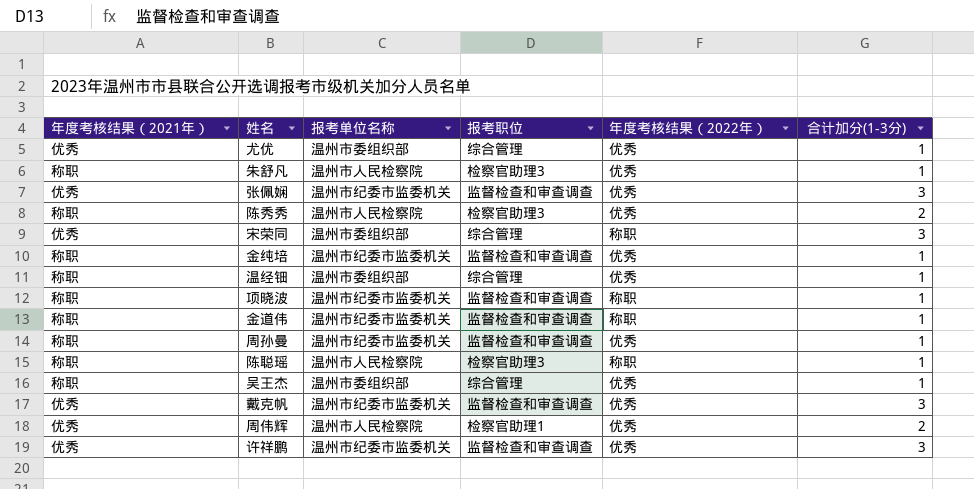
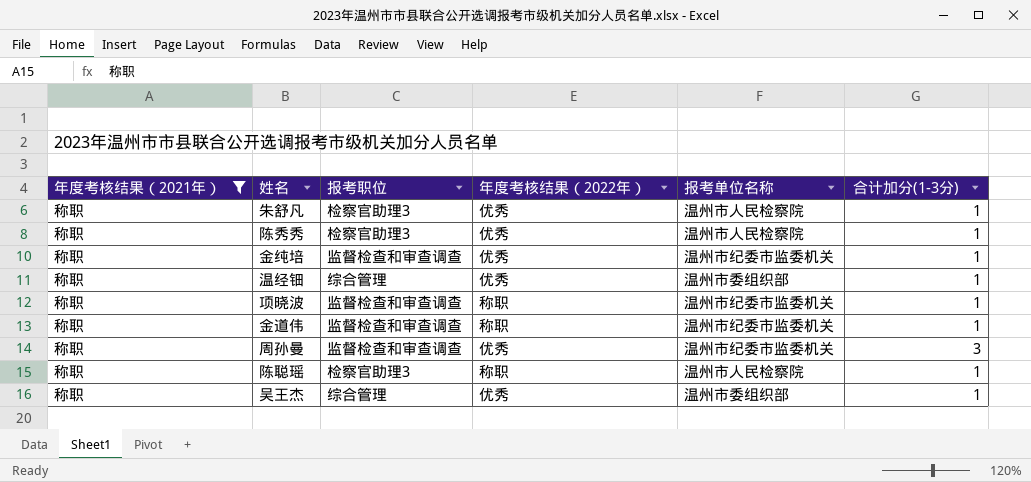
filter: none -> 年度考核结果（2021年） = 称职
column 报考单位名称 | position: 3 -> 5
陈秀秀 | 合计加分(1-3分): 2 -> 1
周孙曼 | 合计加分(1-3分): 1 -> 3

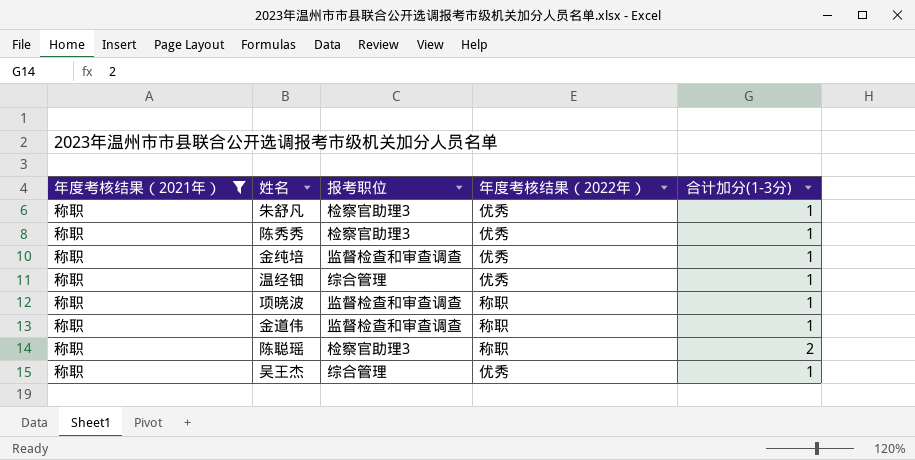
column 报考单位名称 | position: 5 -> none
row 周孙曼: 称职 | 监督检查和审查调查 | 优秀 | 温州市纪委市监委机关 | 3 -> none
陈聪瑶 | 合计加分(1-3分): 1 -> 2

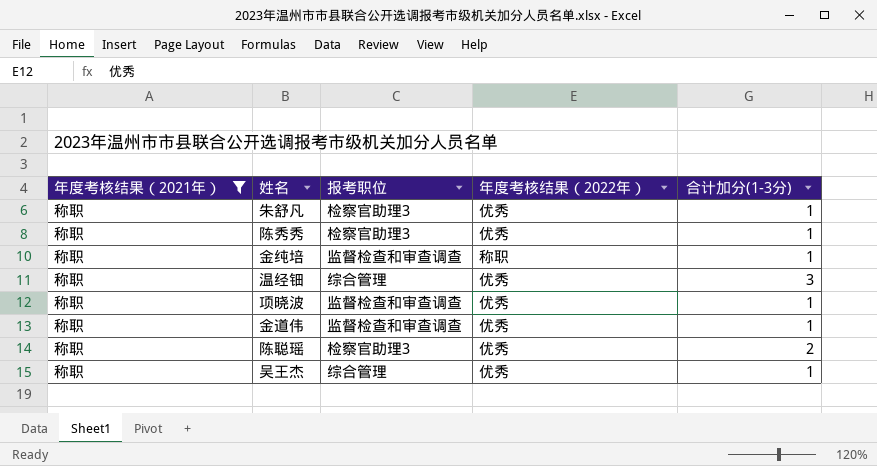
金纯培 | 年度考核结果（2022年）: 优秀 -> 称职
温经钿 | 合计加分(1-3分): 1 -> 3
项晓波 | 年度考核结果（2022年）: 称职 -> 优秀
金道伟 | 年度考核结果（2022年）: 称职 -> 优秀
陈聪瑶 | 年度考核结果（2022年）: 称职 -> 优秀

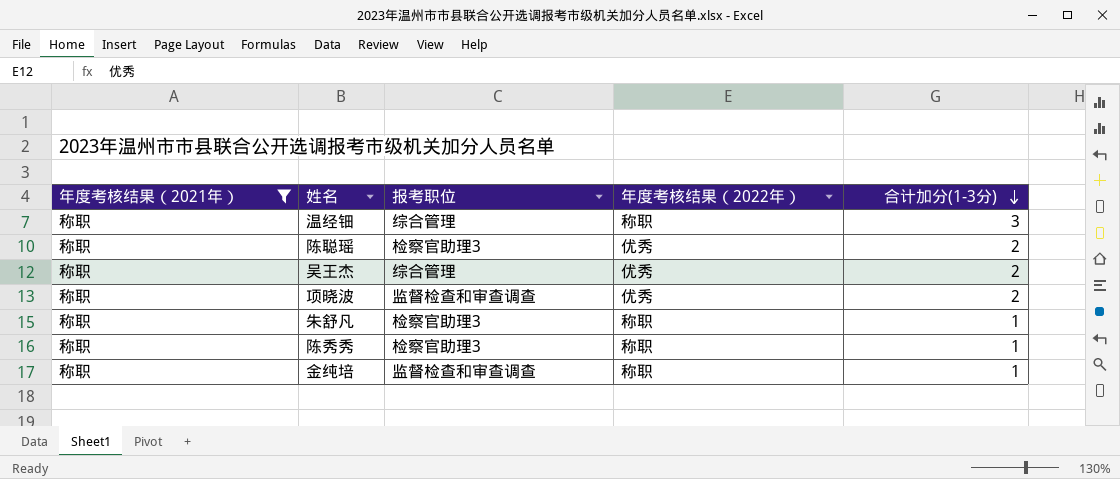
row order: none -> 合计加分(1-3分) descending
row 金道伟: 称职 | 监督检查和审查调查 | 优秀 | 1 -> none
温经钿 | 年度考核结果（2022年）: 优秀 -> 称职
吴王杰 | 合计加分(1-3分): 1 -> 2
项晓波 | 合计加分(1-3分): 1 -> 2
朱舒凡 | 年度考核结果（2022年）: 优秀 -> 称职
陈秀秀 | 年度考核结果（2022年）: 优秀 -> 称职

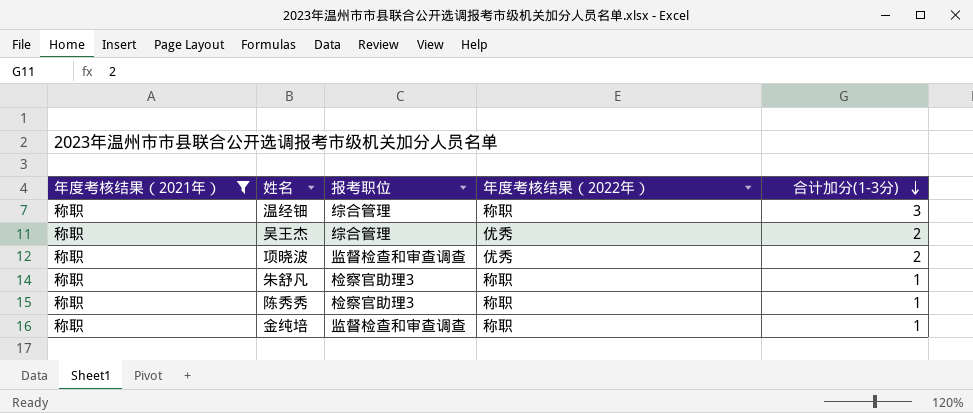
row 陈聪瑶: 称职 | 检察官助理3 | 优秀 | 2 -> none

